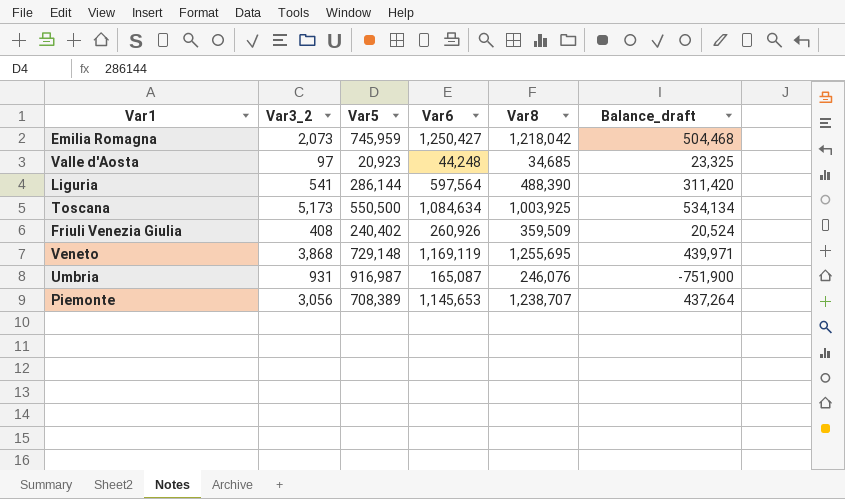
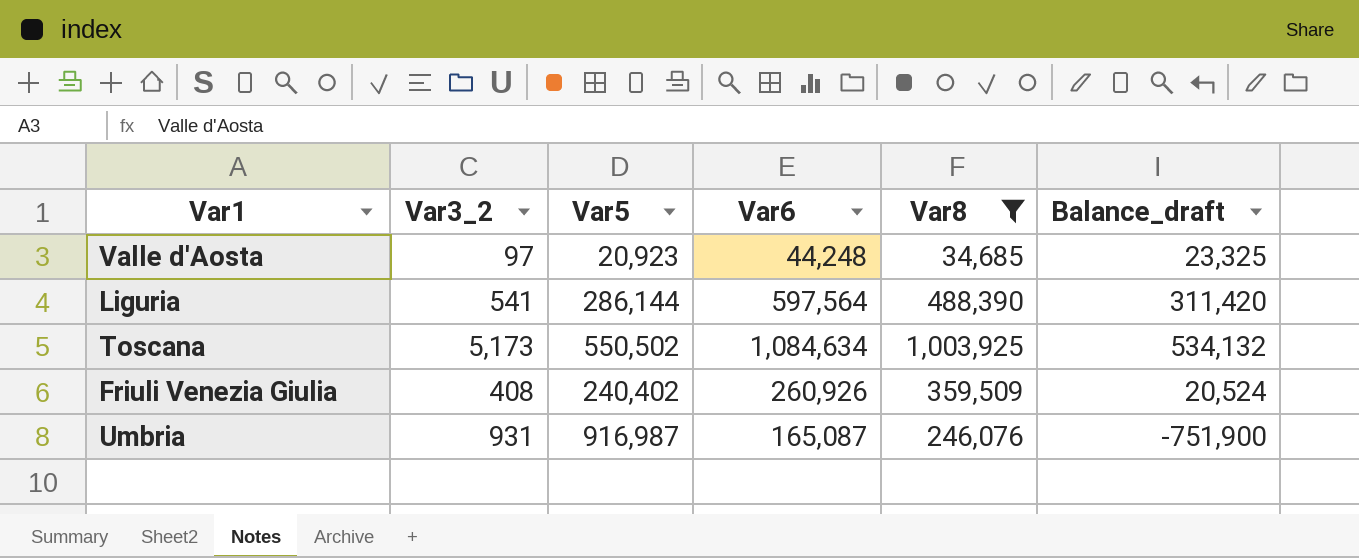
filter: none -> Var8 <= 1,003,925
Toscana | Var5: 550,500 -> 550,502
Toscana | Balance_draft: 534,134 -> 534,132

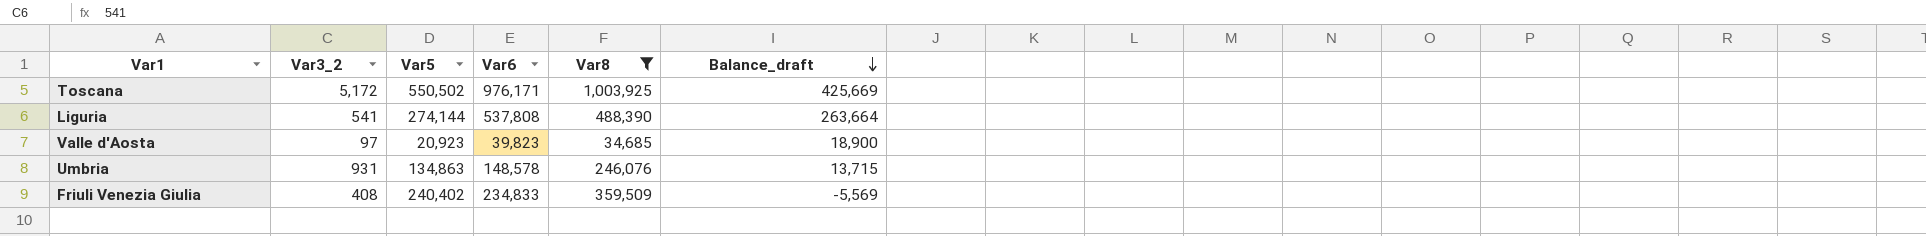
row order: none -> Balance_draft descending
Toscana | Var3_2: 5,173 -> 5,172
Toscana | Var6: 1,084,634 -> 976,171
Toscana | Balance_draft: 534,132 -> 425,669
Liguria | Var5: 286,144 -> 274,144
Liguria | Var6: 597,564 -> 537,808
Liguria | Balance_draft: 311,420 -> 263,664
Valle d'Aosta | Var6: 44,248 -> 39,823
Valle d'Aosta | Balance_draft: 23,325 -> 18,900
Umbria | Var5: 916,987 -> 134,863
Umbria | Var6: 165,087 -> 148,578
Umbria | Balance_draft: -751,900 -> 13,715
Friuli Venezia Giulia | Var6: 260,926 -> 234,833
Friuli Venezia Giulia | Balance_draft: 20,524 -> -5,569

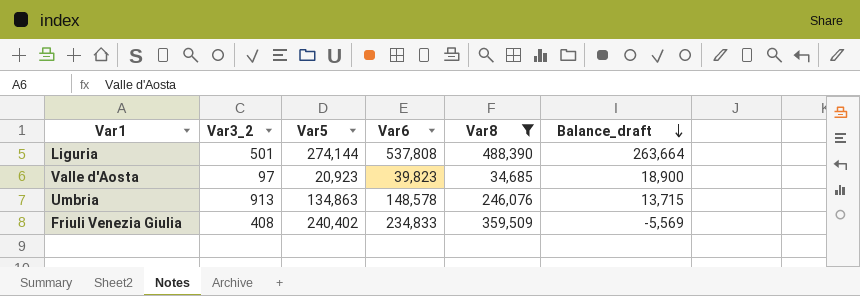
row Toscana: 5,172 | 550,502 | 976,171 | 1,003,925 | 425,669 -> none
Liguria | Var3_2: 541 -> 501
Umbria | Var3_2: 931 -> 913

